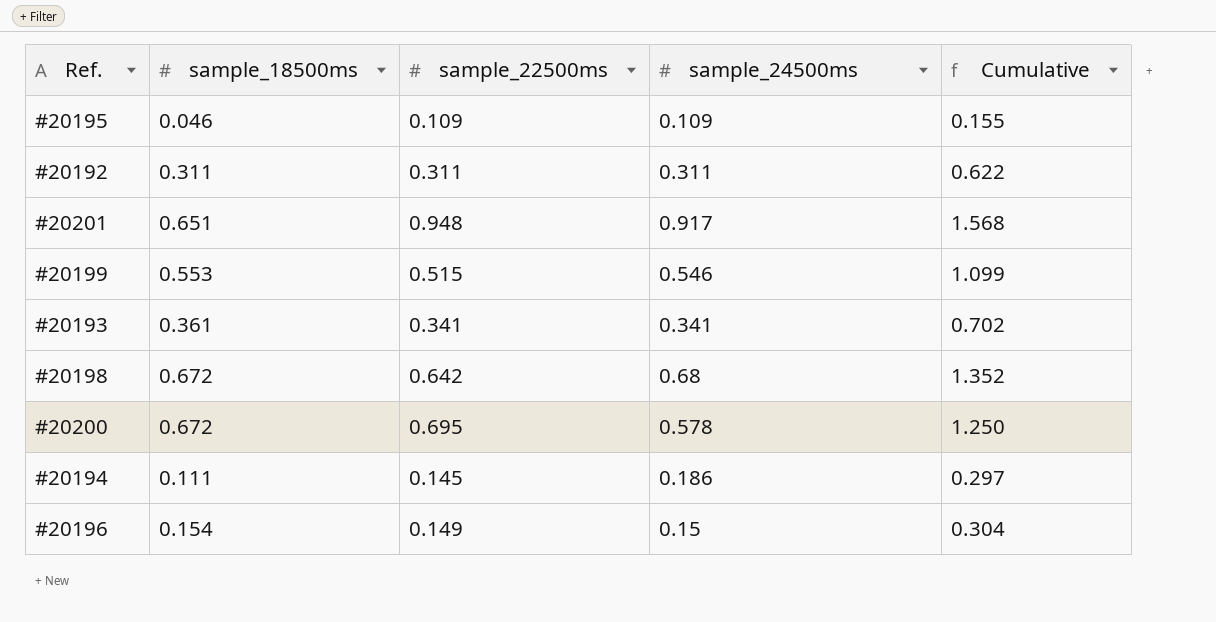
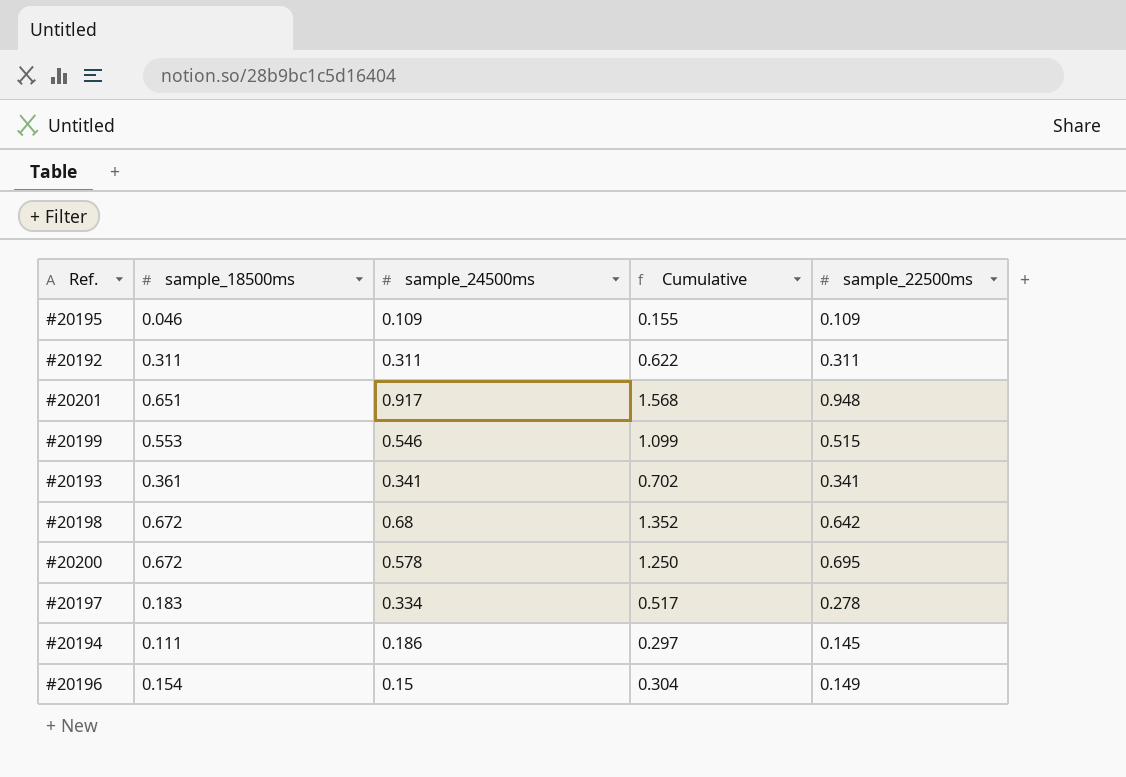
column sample_22500ms | position: 3 -> 5
row #20197: none -> 0.183 | 0.334 | 0.517 | 0.278

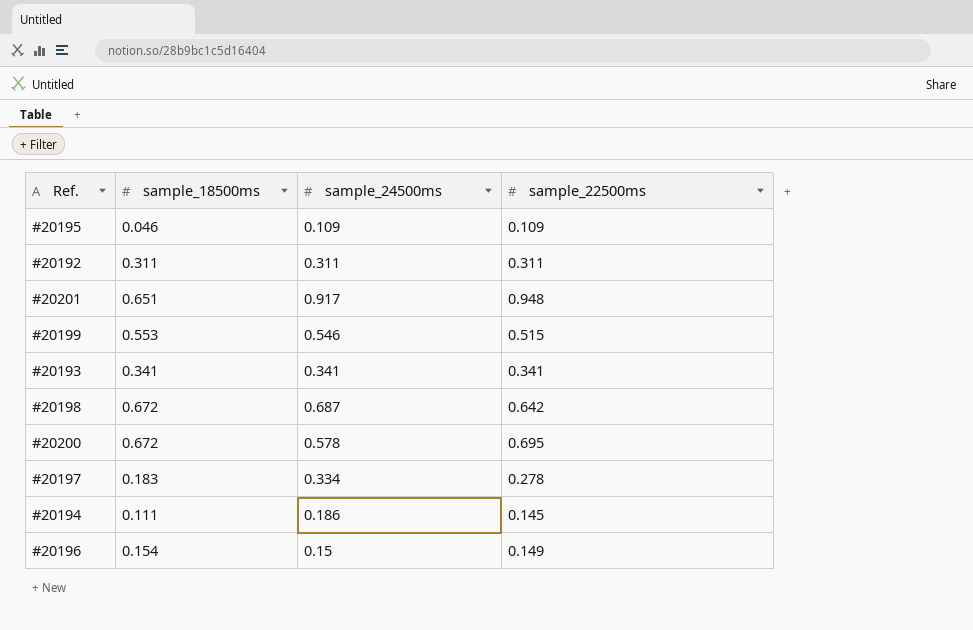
column Cumulative | formula: [sample_18500ms] + [sample_24500ms] -> none
#20193 | sample_18500ms: 0.361 -> 0.341
#20198 | sample_24500ms: 0.68 -> 0.687

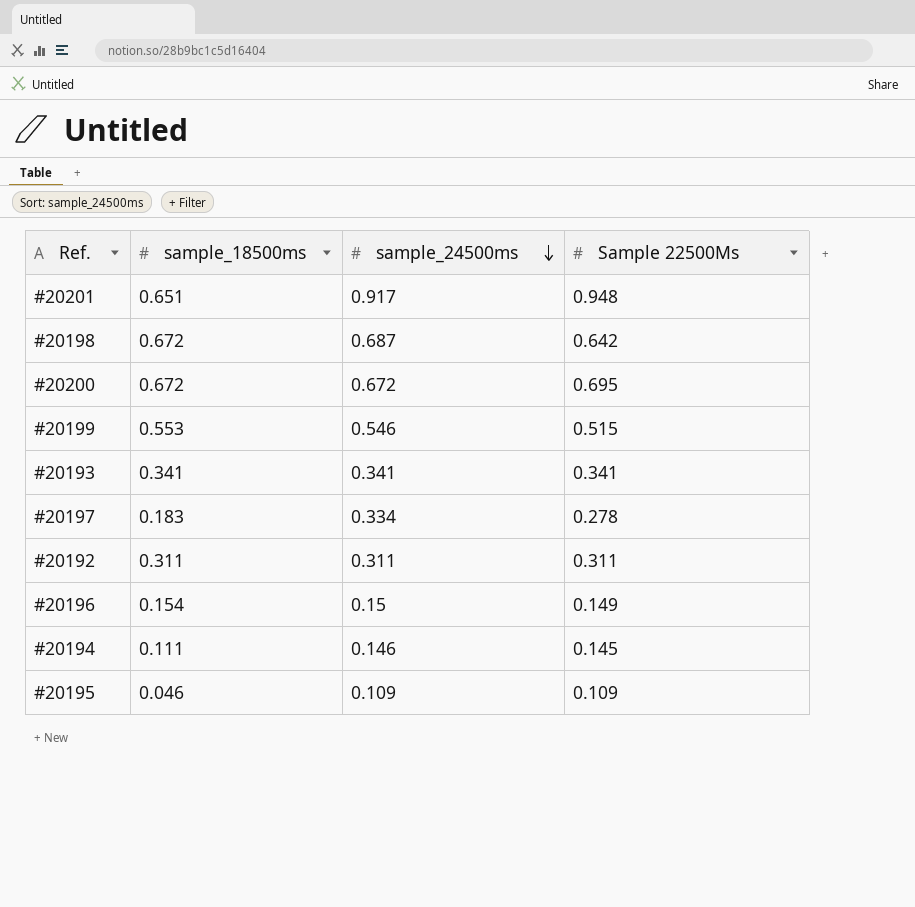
row order: none -> sample_24500ms descending
column name: sample_22500ms -> Sample 22500Ms
#20200 | sample_24500ms: 0.578 -> 0.672
#20194 | sample_24500ms: 0.186 -> 0.146

